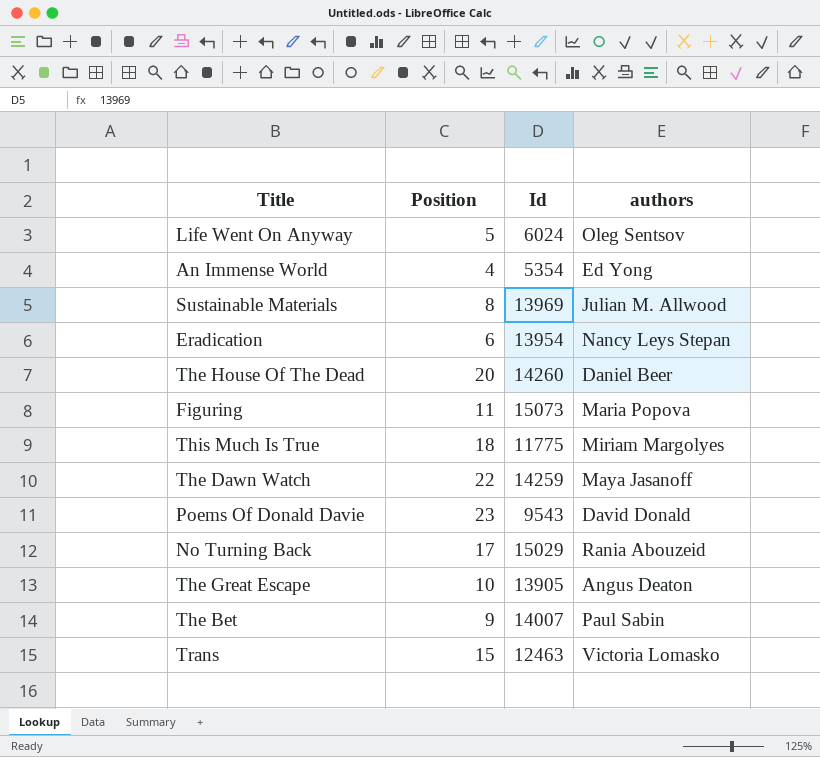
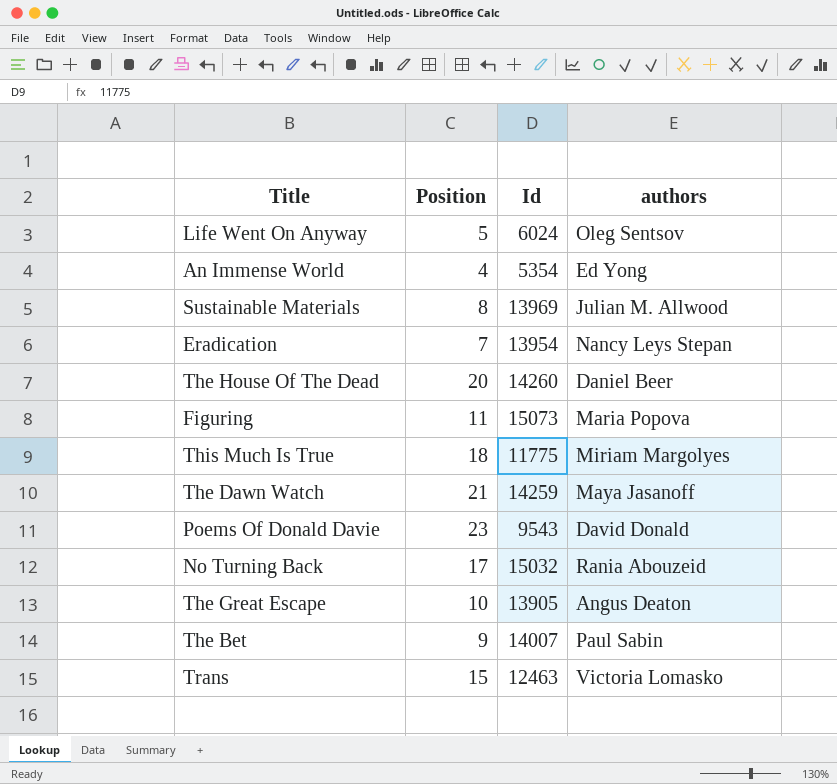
Eradication | Position: 6 -> 7
The Dawn Watch | Position: 22 -> 21
No Turning Back | Id: 15029 -> 15032

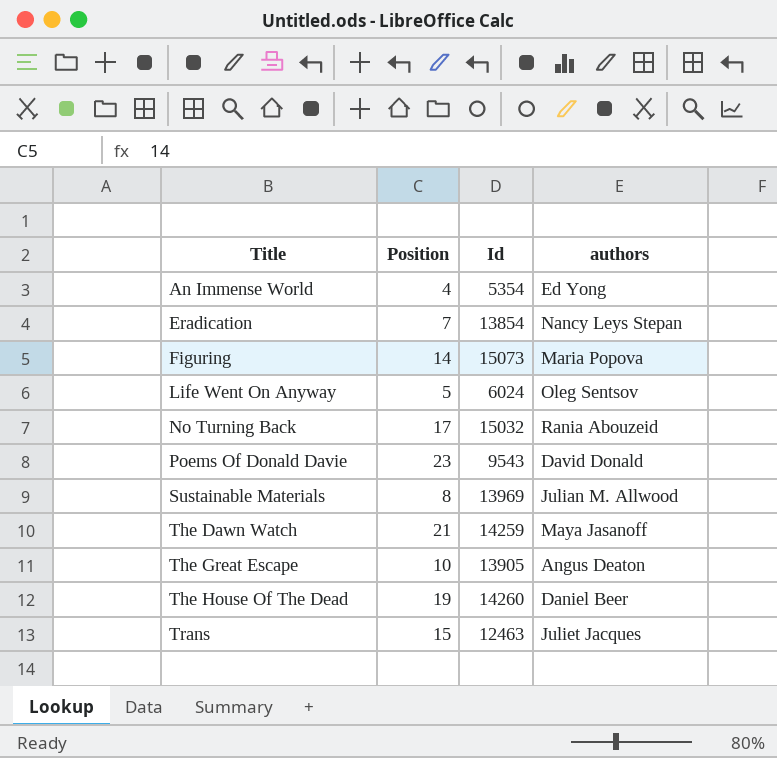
row order: none -> Title ascending
row This Much Is True: 18 | 11775 | Miriam Margolyes -> none
row The Bet: 9 | 14007 | Paul Sabin -> none
Eradication | Id: 13954 -> 13854
Figuring | Position: 11 -> 14
The House Of The Dead | Position: 20 -> 19
Trans | authors: Victoria Lomasko -> Juliet Jacques

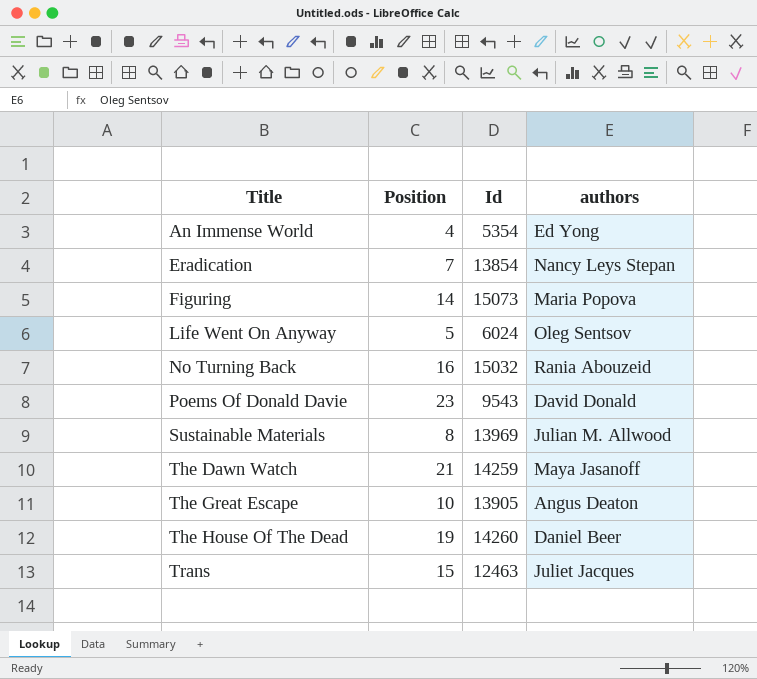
No Turning Back | Position: 17 -> 16

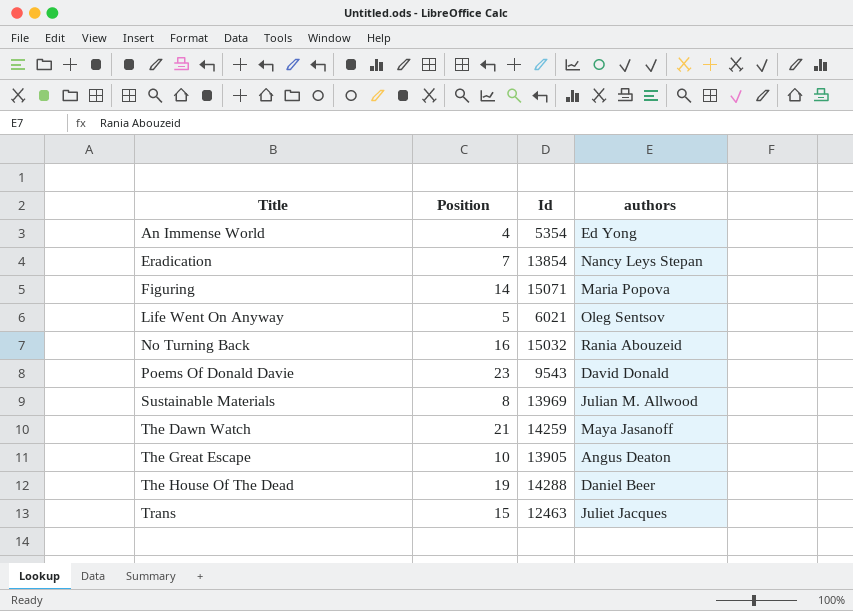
Figuring | Id: 15073 -> 15071
Life Went On Anyway | Id: 6024 -> 6021
The House Of The Dead | Id: 14260 -> 14288

